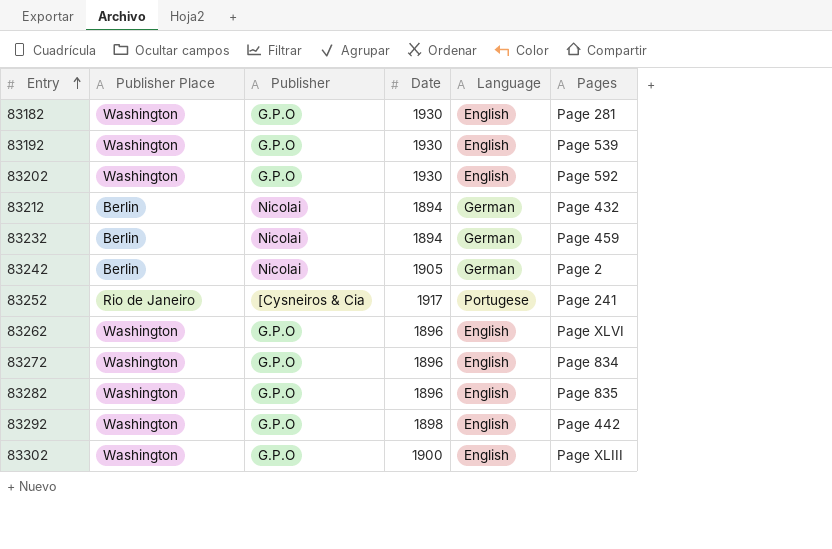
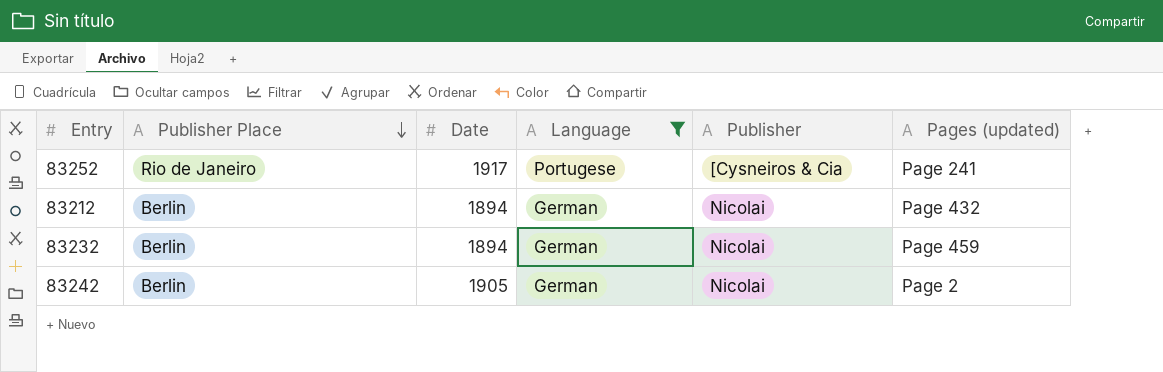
filter: none -> Language != English
row order: Entry ascending -> Publisher Place descending
column Publisher | position: 3 -> 5
column name: Pages -> Pages (updated)

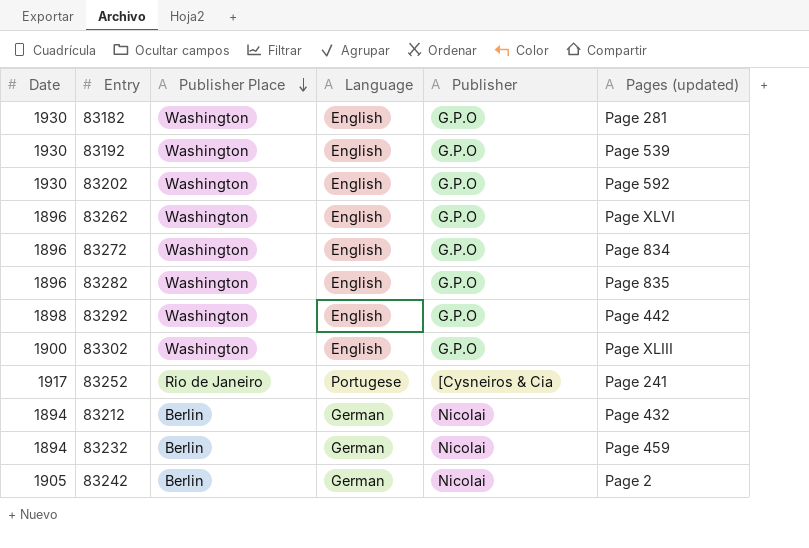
filter: Language != English -> none
column Date | position: 3 -> 1

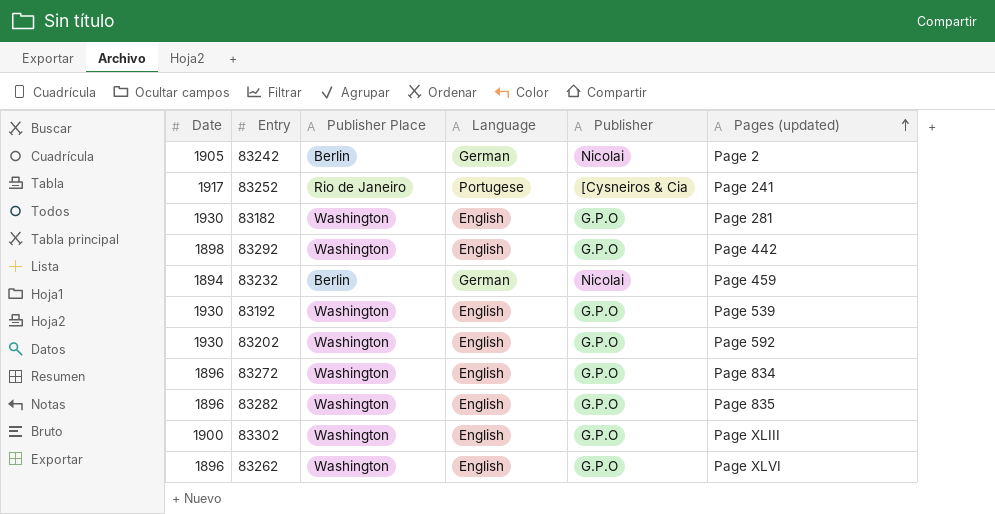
row order: Publisher Place descending -> Pages (updated) ascending
row 83212: 1894 | Berlin | German | Nicolai | Page 432 -> none

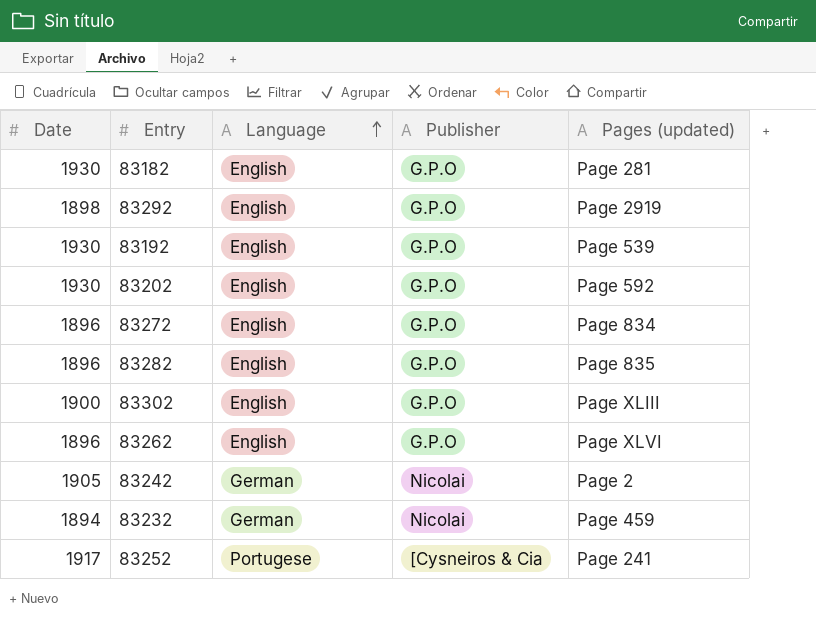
row order: Pages (updated) ascending -> Language ascending
column Publisher Place | position: 3 -> none
83292 | Pages (updated): Page 442 -> Page 2919

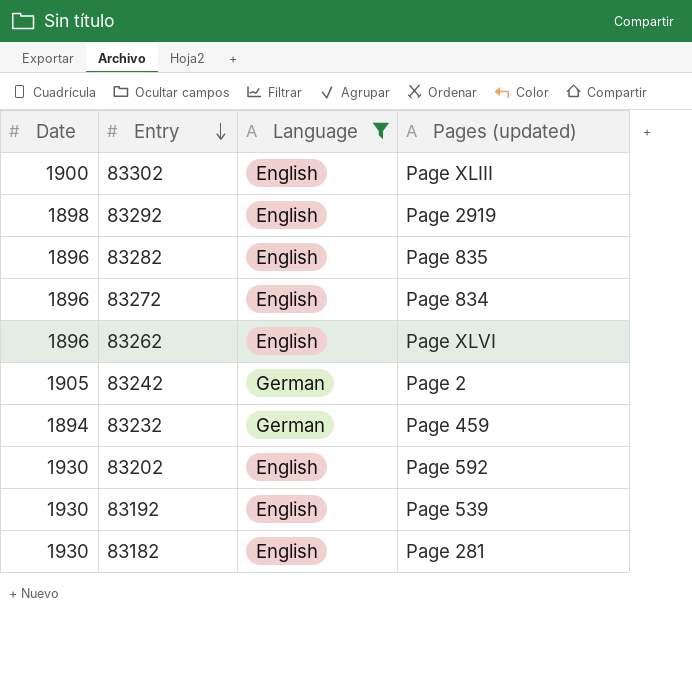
filter: none -> Language != Portugese
row order: Language ascending -> Entry descending
column Publisher | position: 4 -> none

